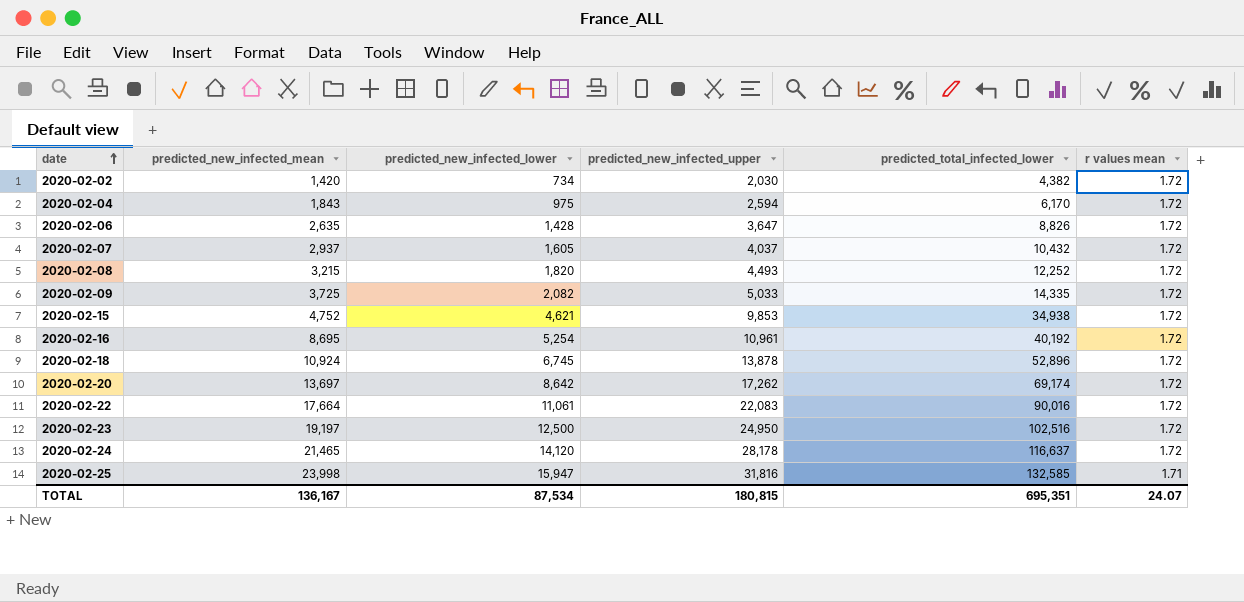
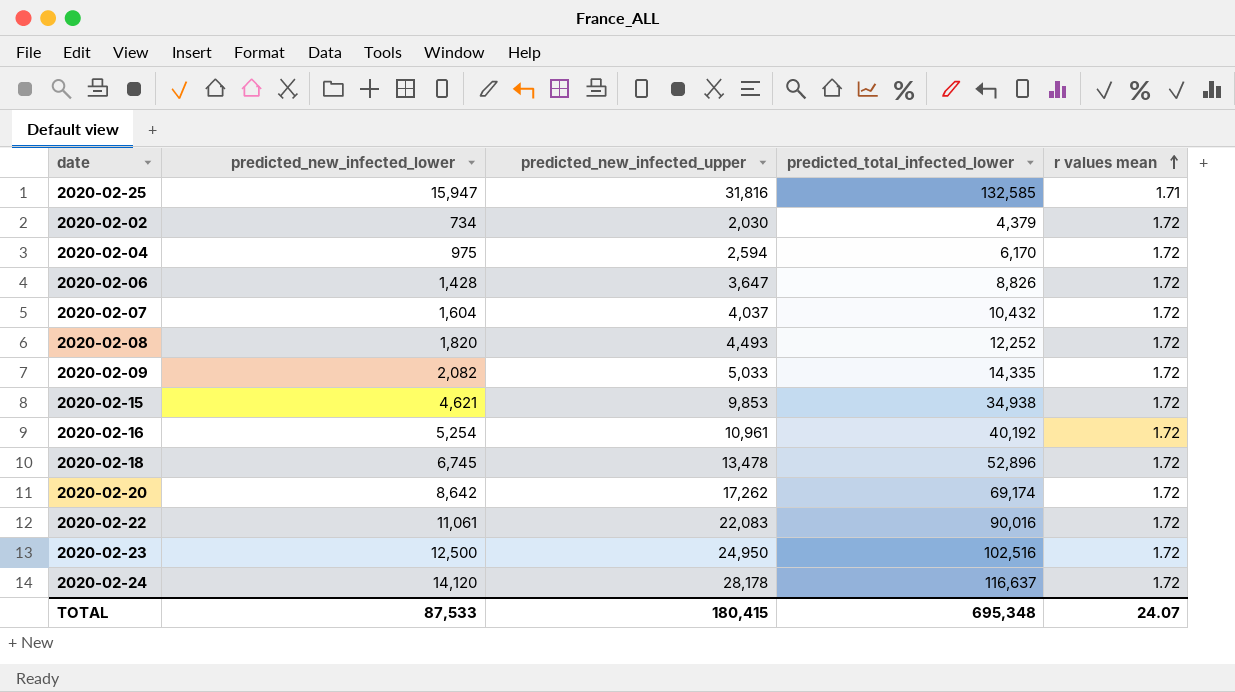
row order: date ascending -> r values mean ascending
column predicted_new_infected_mean | position: 2 -> none
2020-02-02 | predicted_total_infected_lower: 4,382 -> 4,379
2020-02-07 | predicted_new_infected_lower: 1,605 -> 1,604
2020-02-18 | predicted_new_infected_upper: 13,878 -> 13,478
TOTAL | predicted_new_infected_lower: 87,534 -> 87,533
TOTAL | predicted_new_infected_upper: 180,815 -> 180,415
TOTAL | predicted_total_infected_lower: 695,351 -> 695,348

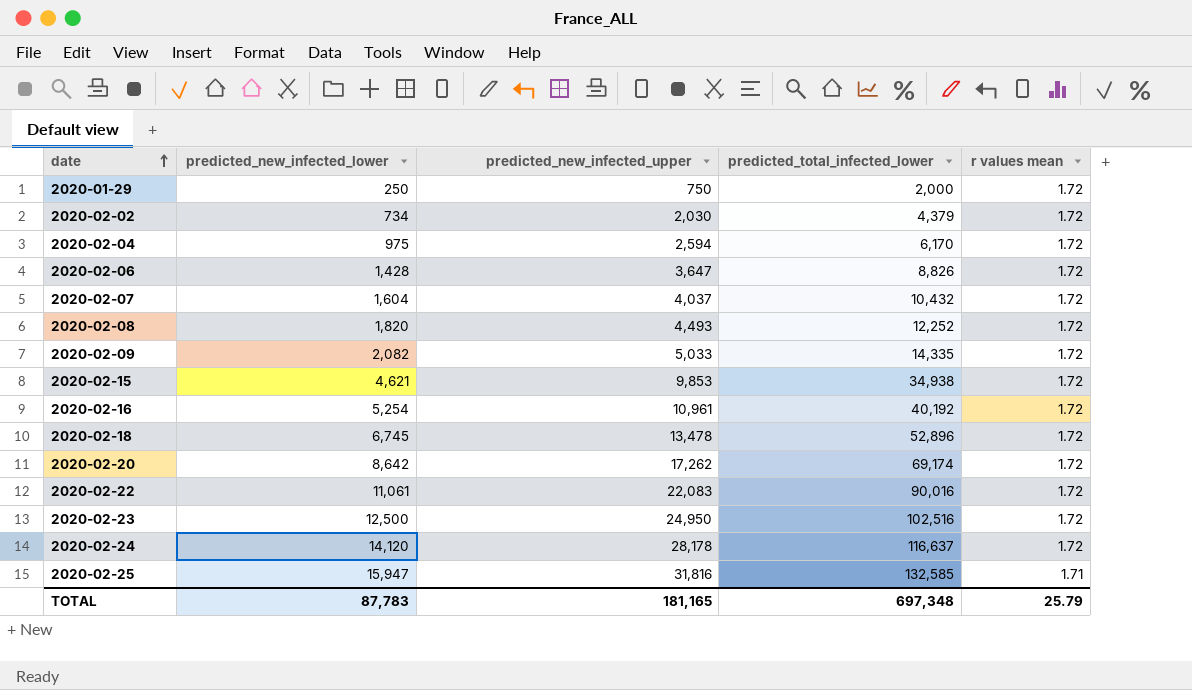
row order: r values mean ascending -> date ascending
row 2020-01-29: none -> 250 | 750 | 2,000 | 1.72
TOTAL | predicted_new_infected_lower: 87,533 -> 87,783
TOTAL | predicted_new_infected_upper: 180,415 -> 181,165
TOTAL | predicted_total_infected_lower: 695,348 -> 697,348
TOTAL | r values mean: 24.07 -> 25.79

